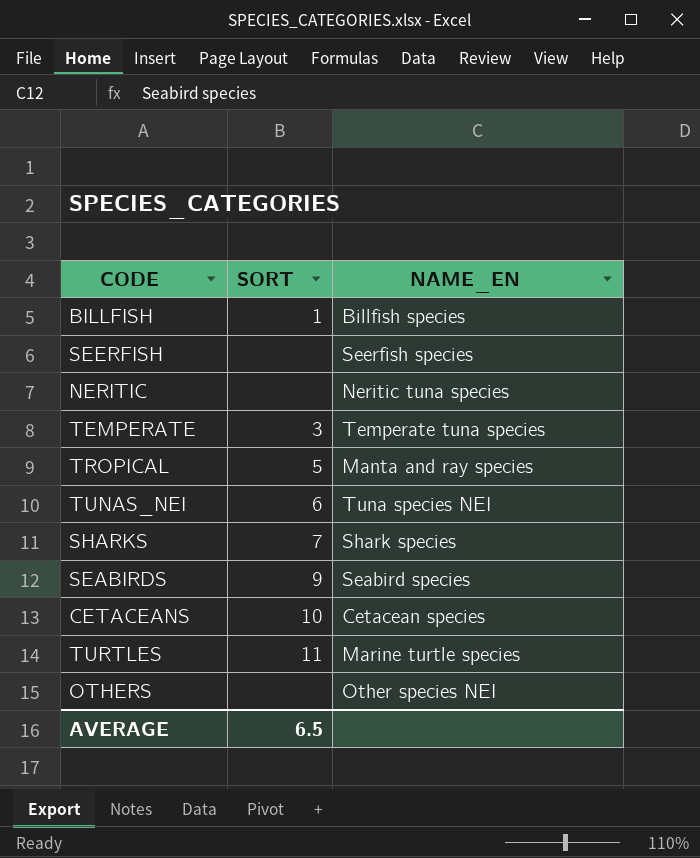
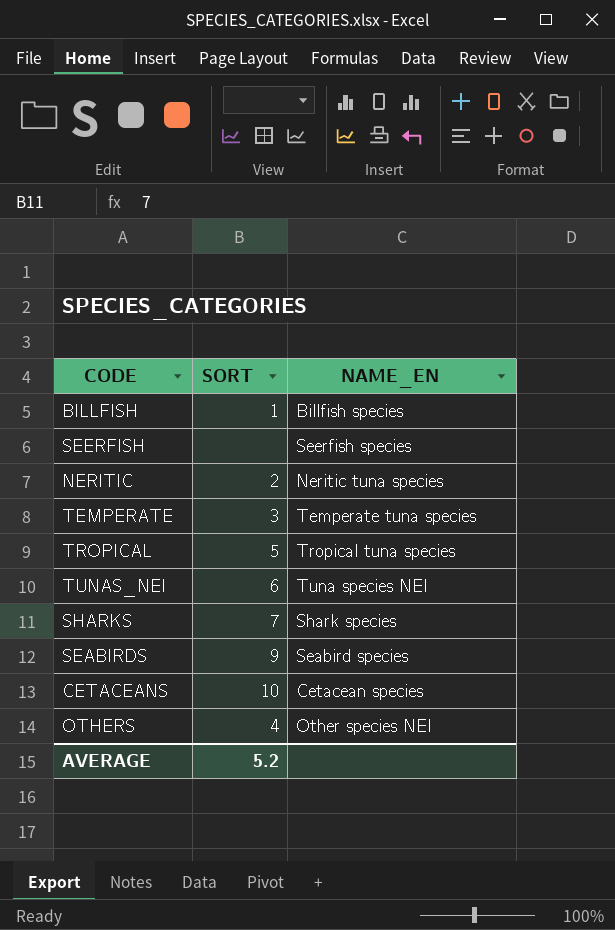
row TURTLES: 11 | Marine turtle species -> none
NERITIC | SORT: none -> 2
TROPICAL | NAME_EN: Manta and ray species -> Tropical tuna species
OTHERS | SORT: none -> 4
AVERAGE | SORT: 6.5 -> 5.2

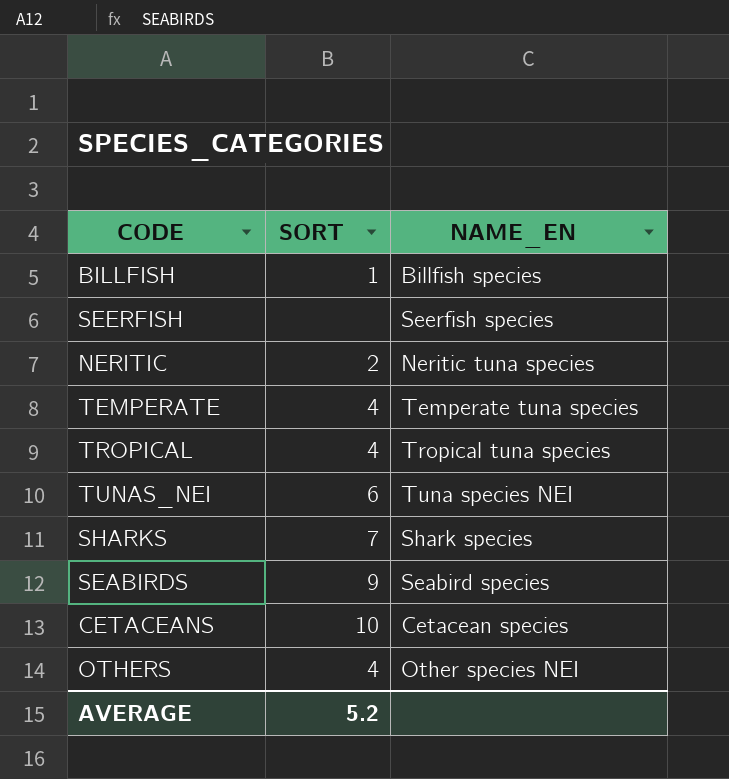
TEMPERATE | SORT: 3 -> 4
TROPICAL | SORT: 5 -> 4

